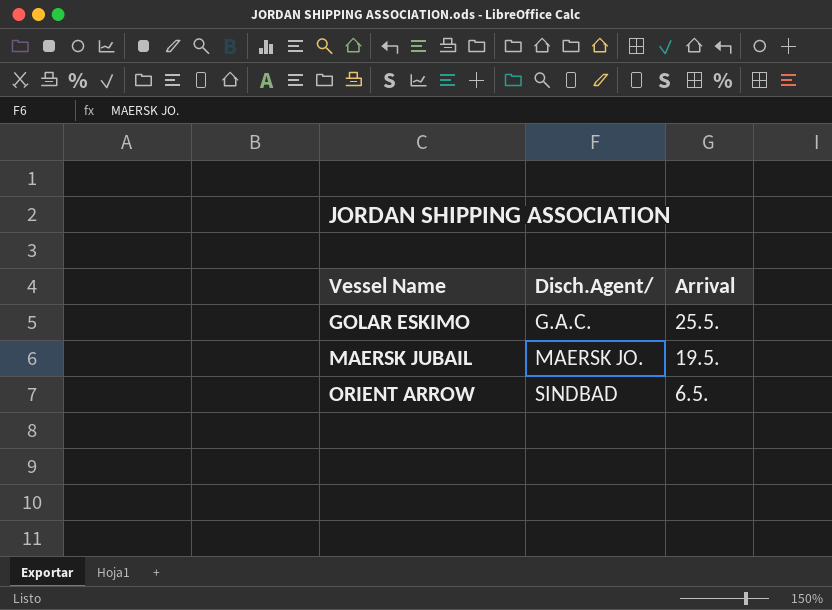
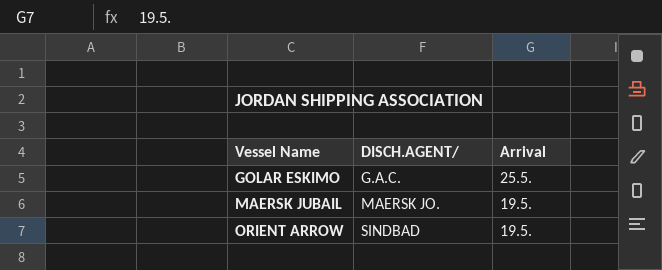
column name: Disch.Agent/ -> DISCH.AGENT/
ORIENT ARROW | Arrival: 6.5. -> 19.5.

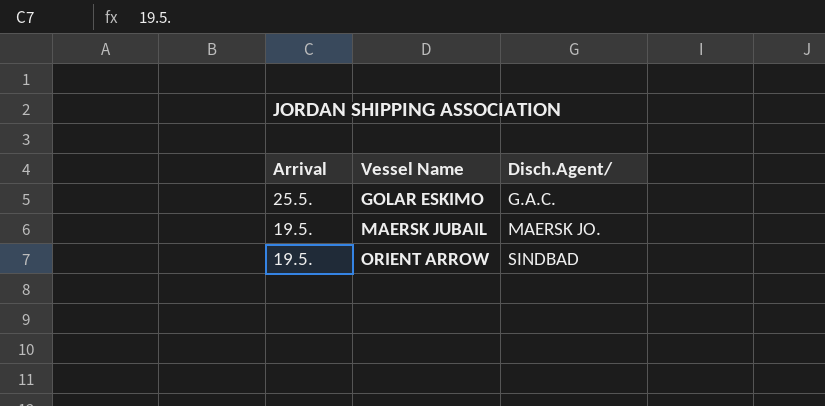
column Arrival | position: 3 -> 1
column name: DISCH.AGENT/ -> Disch.Agent/

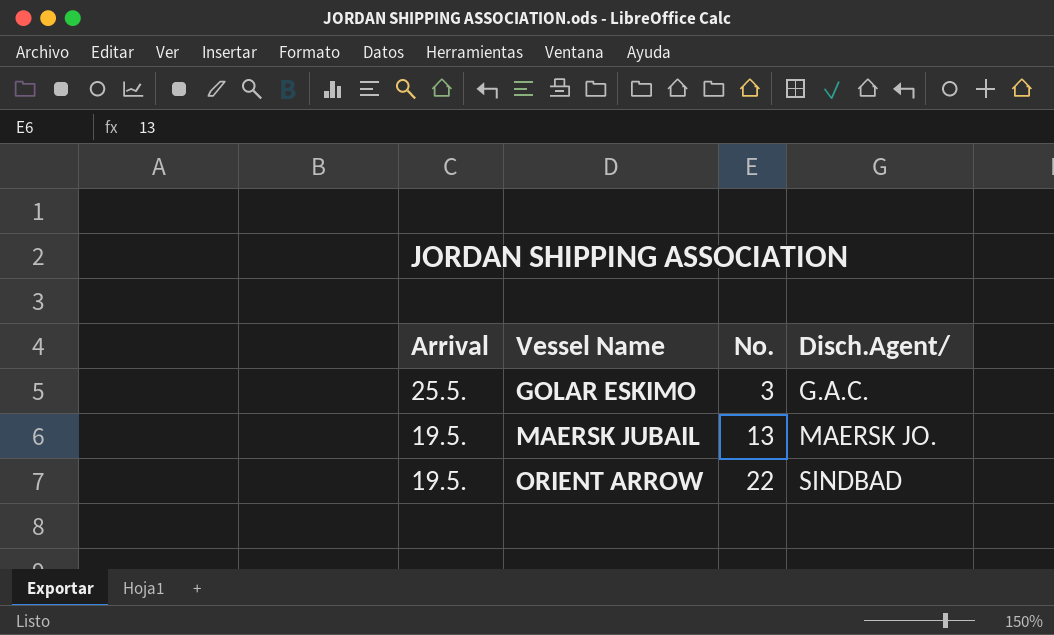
column No. | position: none -> 3

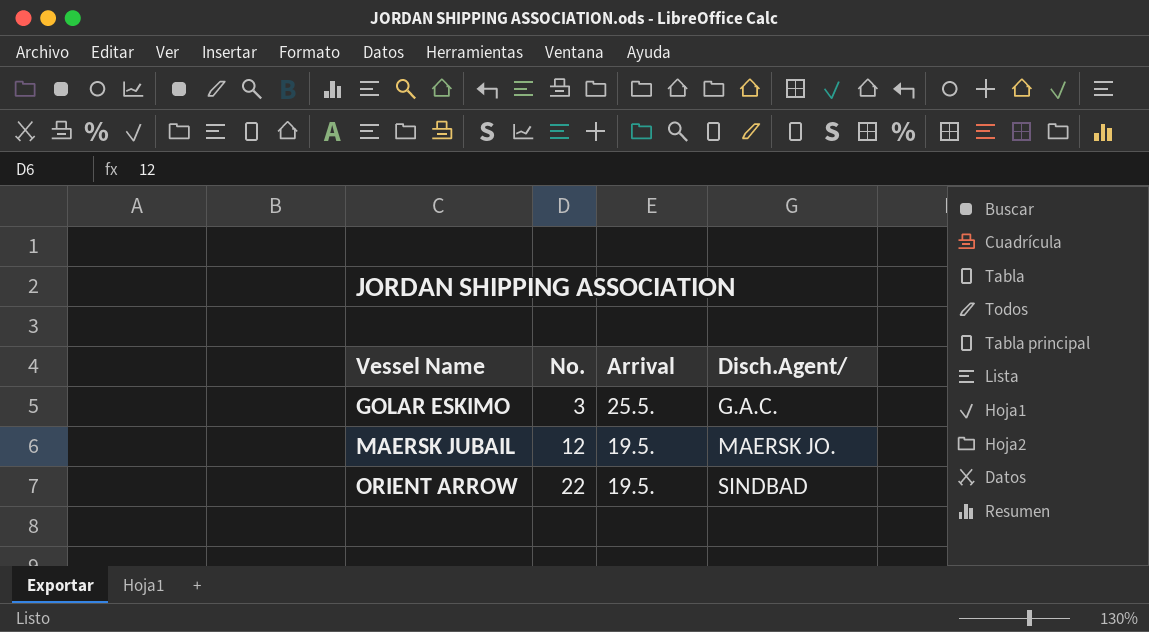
column Arrival | position: 1 -> 3
MAERSK JUBAIL | No.: 13 -> 12

